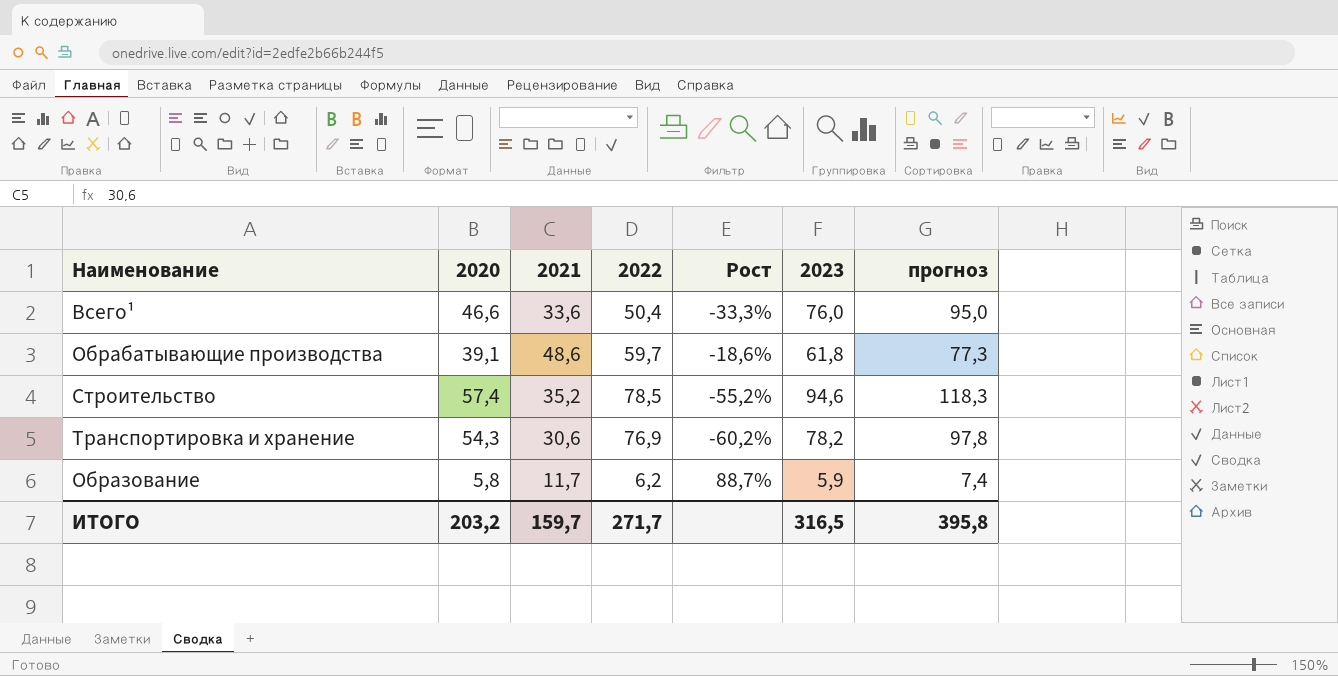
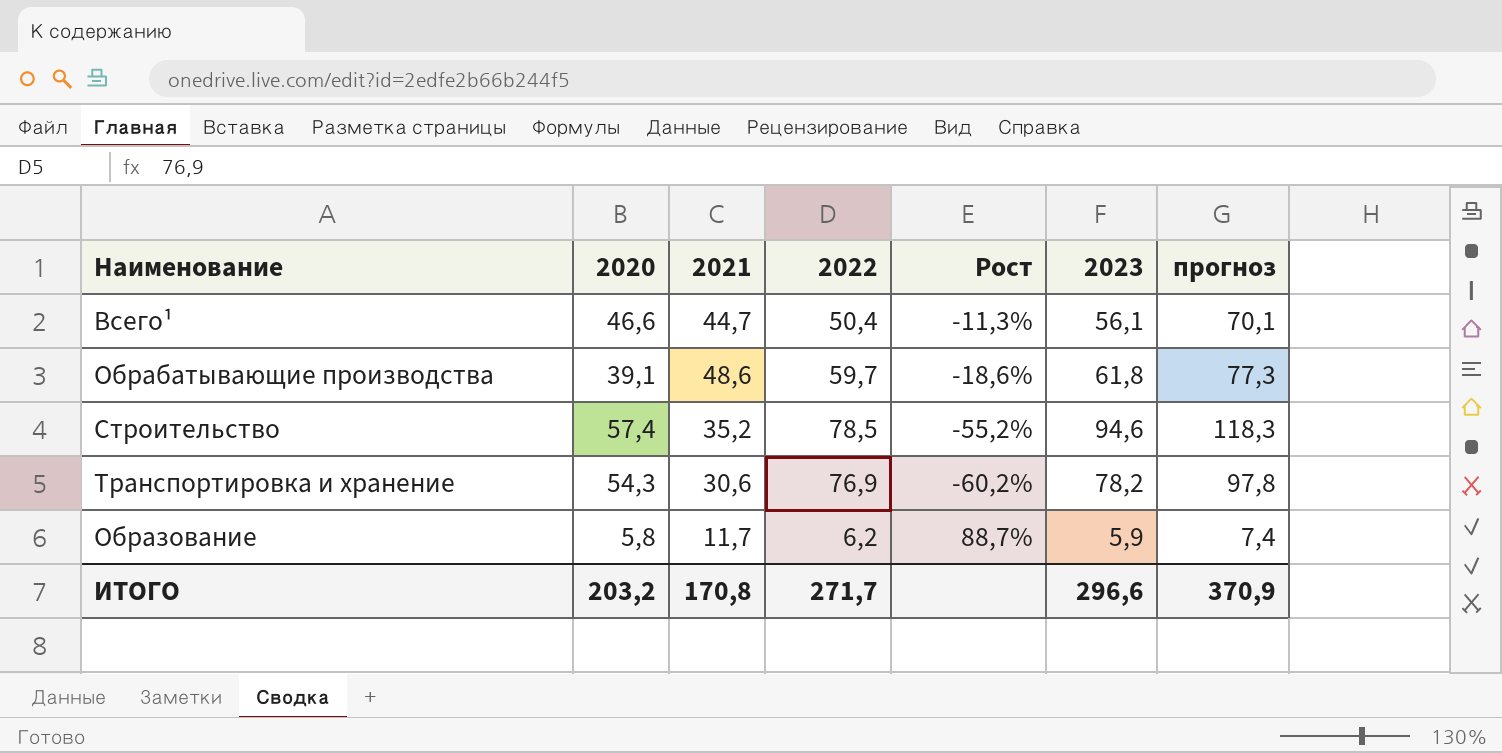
Всего¹ | 2021: 33,6 -> 44,7
Всего¹ | Рост: -33,3% -> -11,3%
Всего¹ | 2023: 76,0 -> 56,1
Всего¹ | прогноз: 95,0 -> 70,1
ИТОГО | 2021: 159,7 -> 170,8
ИТОГО | 2023: 316,5 -> 296,6
ИТОГО | прогноз: 395,8 -> 370,9

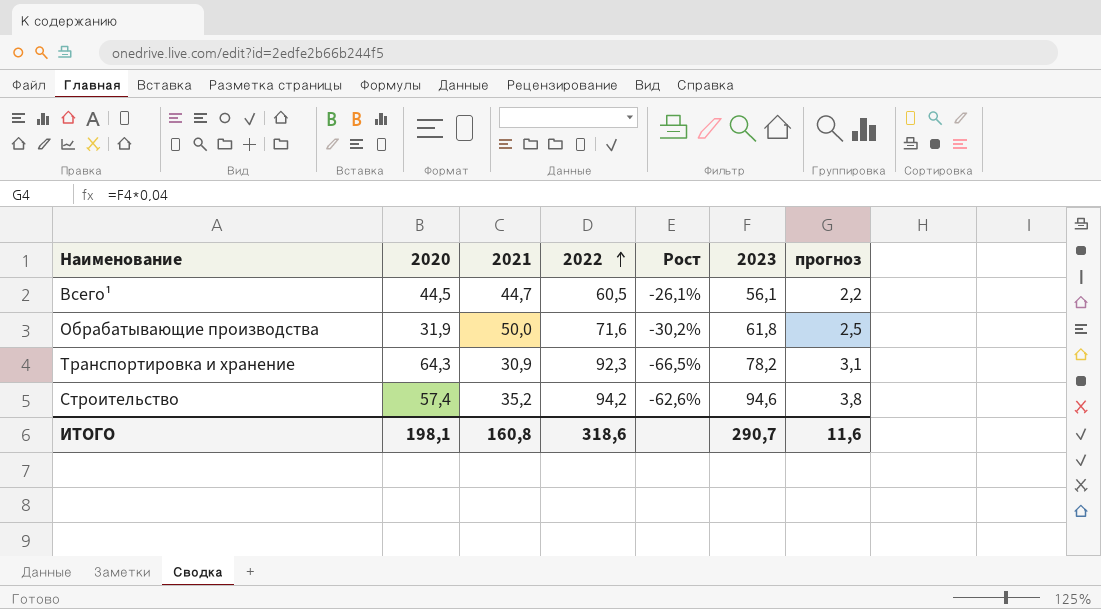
row order: none -> 2022 ascending
column прогноз | formula: [2023] * 1,25 -> [2023] * 0,04
row Образование: 5,8 | 11,7 | 6,2 | 88,7% | 5,9 | 7,4 -> none
Всего¹ | 2020: 46,6 -> 44,5
Всего¹ | 2022: 50,4 -> 60,5
Всего¹ | Рост: -11,3% -> -26,1%
Обрабатывающие производства | 2020: 39,1 -> 31,9
Обрабатывающие производства | 2021: 48,6 -> 50,0
Обрабатывающие производства | 2022: 59,7 -> 71,6
Обрабатывающие производства | Рост: -18,6% -> -30,2%
Транспортировка и хранение | 2020: 54,3 -> 64,3
Транспортировка и хранение | 2021: 30,6 -> 30,9
Транспортировка и хранение | 2022: 76,9 -> 92,3
Транспортировка и хранение | Рост: -60,2% -> -66,5%
Строительство | 2022: 78,5 -> 94,2
Строительство | Рост: -55,2% -> -62,6%
ИТОГО | 2020: 203,2 -> 198,1
ИТОГО | 2021: 170,8 -> 160,8
ИТОГО | 2022: 271,7 -> 318,6
ИТОГО | 2023: 296,6 -> 290,7
ИТОГО | прогноз: 370,9 -> 11,6

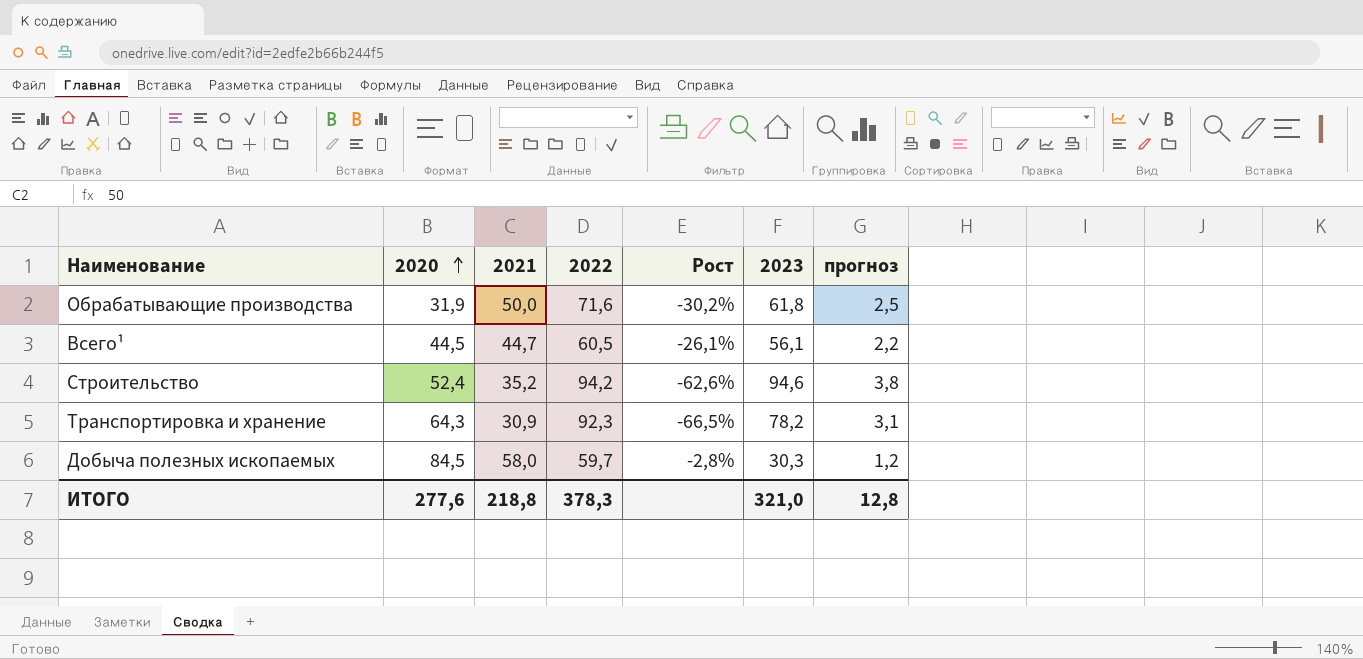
row order: 2022 ascending -> 2020 ascending
Строительство | 2020: 57,4 -> 52,4
row Добыча полезных ископаемых: none -> 84,5 | 58,0 | 59,7 | -2,8% | 30,3 | 1,2
ИТОГО | 2020: 198,1 -> 277,6
ИТОГО | 2021: 160,8 -> 218,8
ИТОГО | 2022: 318,6 -> 378,3
ИТОГО | 2023: 290,7 -> 321,0
ИТОГО | прогноз: 11,6 -> 12,8

